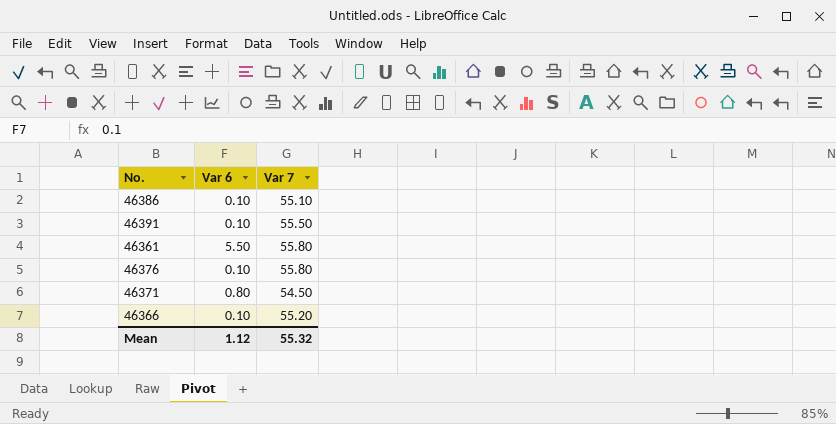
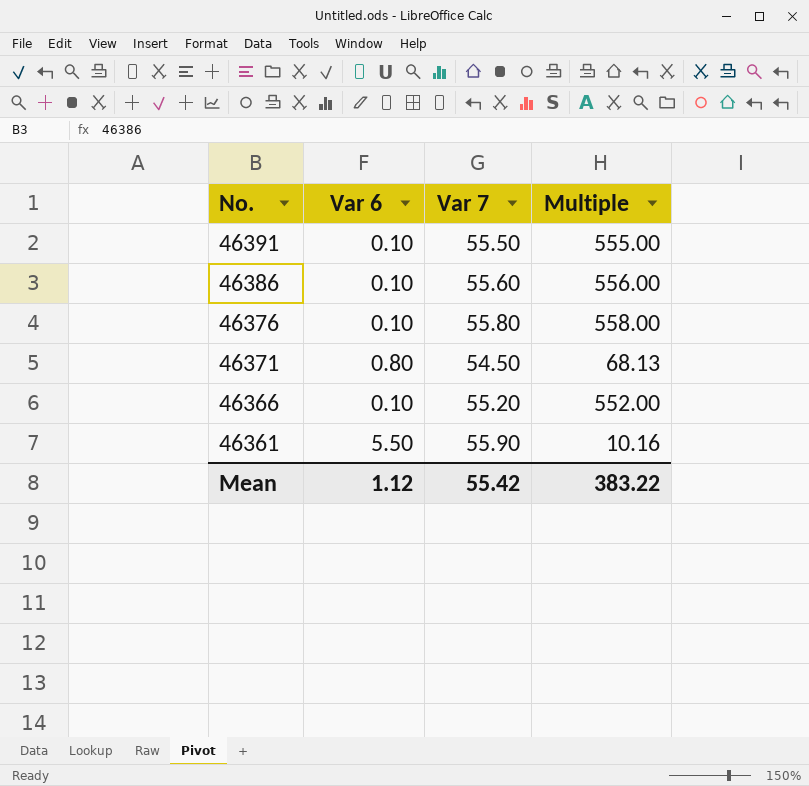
row order: none -> No. descending
column Multiple | formula: none -> [Var 7] / [Var 6]
46386 | Var 7: 55.10 -> 55.60
46361 | Var 7: 55.80 -> 55.90
Mean | Var 7: 55.32 -> 55.42

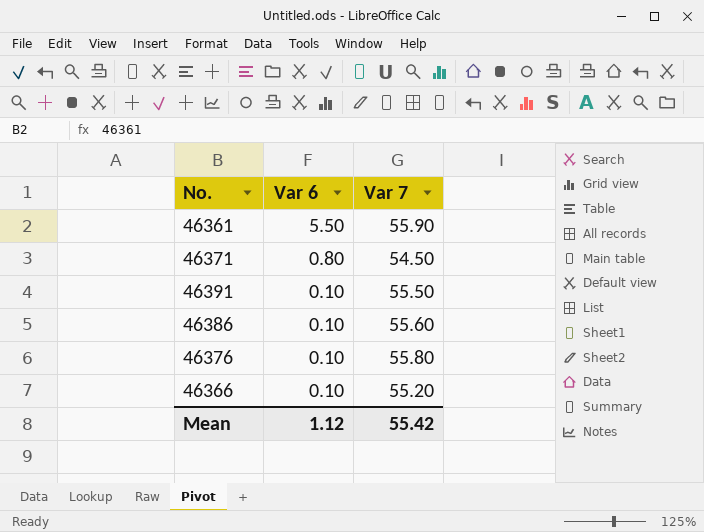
row order: No. descending -> Var 6 descending
column Multiple | formula: [Var 7] / [Var 6] -> none

